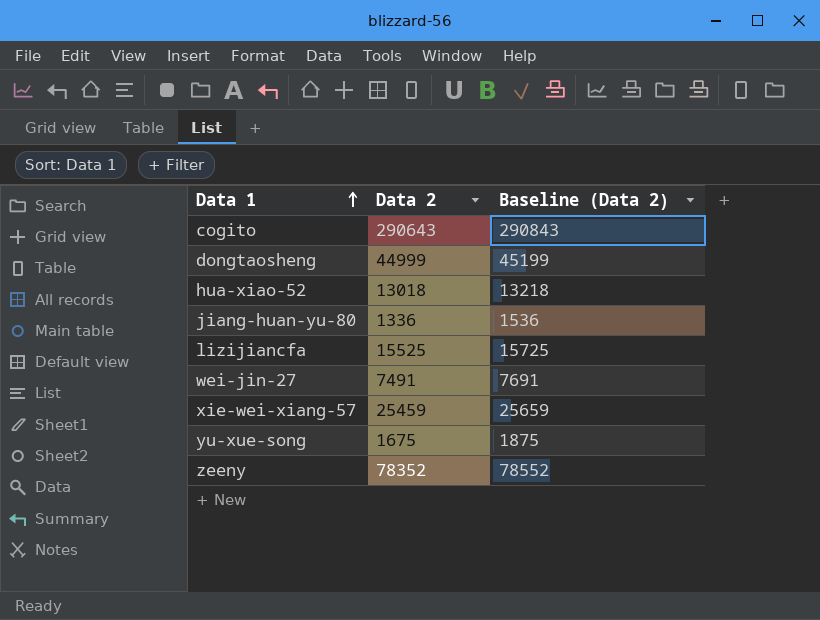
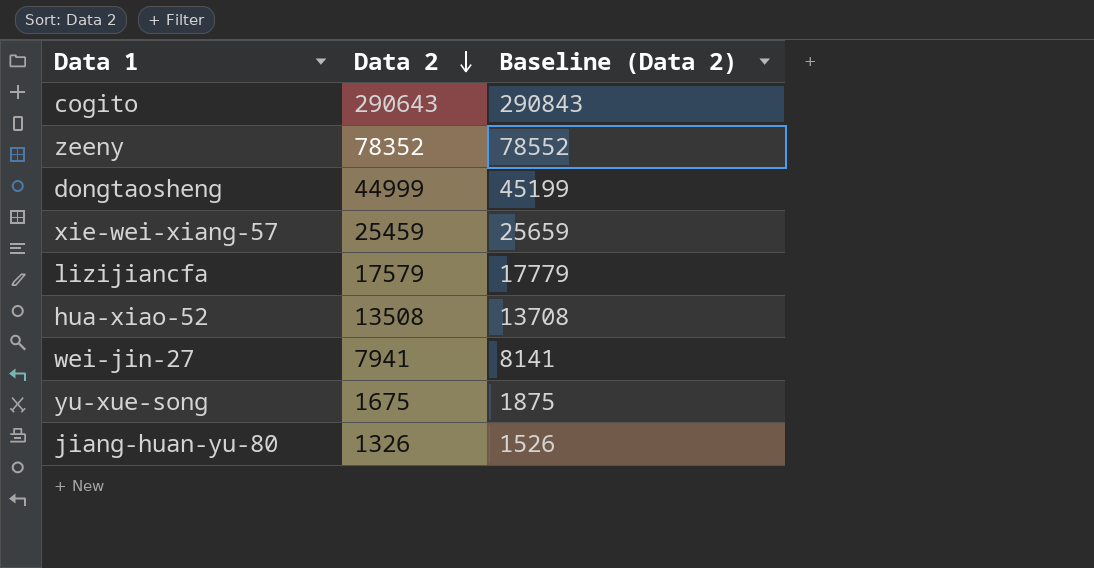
row order: Data 1 ascending -> Data 2 descending
lizijiancfa | Data 2: 15525 -> 17579
lizijiancfa | Baseline (Data 2): 15725 -> 17779
hua-xiao-52 | Data 2: 13018 -> 13508
hua-xiao-52 | Baseline (Data 2): 13218 -> 13708
wei-jin-27 | Data 2: 7491 -> 7941
wei-jin-27 | Baseline (Data 2): 7691 -> 8141
jiang-huan-yu-80 | Data 2: 1336 -> 1326
jiang-huan-yu-80 | Baseline (Data 2): 1536 -> 1526

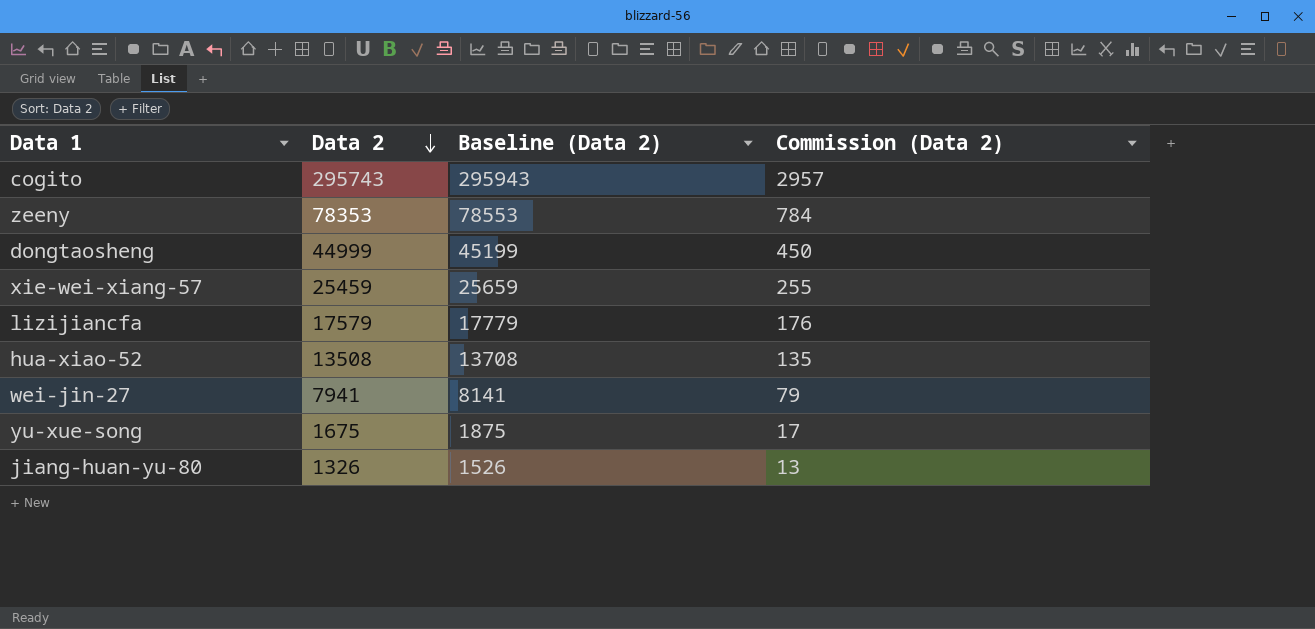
column Commission (Data 2) | formula: none -> [Data 2] * 0.01
cogito | Data 2: 290643 -> 295743
cogito | Baseline (Data 2): 290843 -> 295943
zeeny | Data 2: 78352 -> 78353
zeeny | Baseline (Data 2): 78552 -> 78553

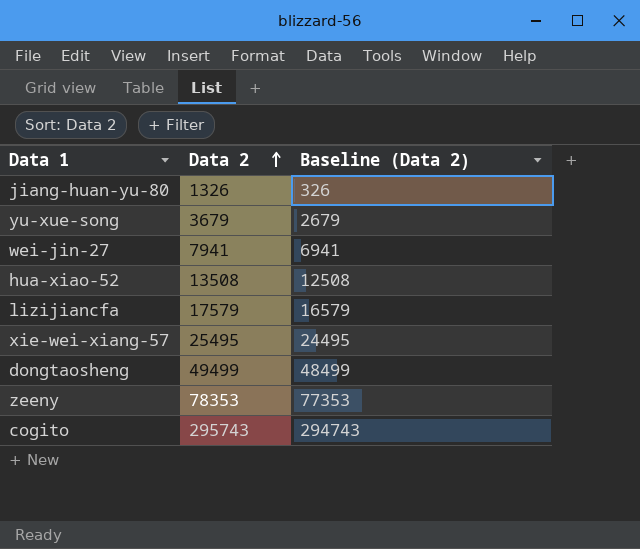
row order: Data 2 descending -> Data 2 ascending
column Commission (Data 2) | formula: [Data 2] * 0.01 -> none
column Baseline (Data 2) | formula: [Data 2] + 200 -> [Data 2] - 1000
yu-xue-song | Data 2: 1675 -> 3679
xie-wei-xiang-57 | Data 2: 25459 -> 25495
dongtaosheng | Data 2: 44999 -> 49499

